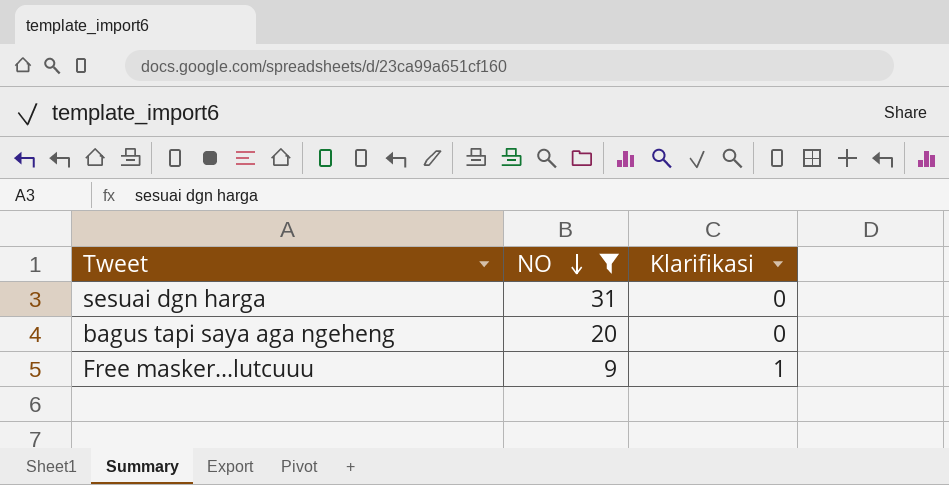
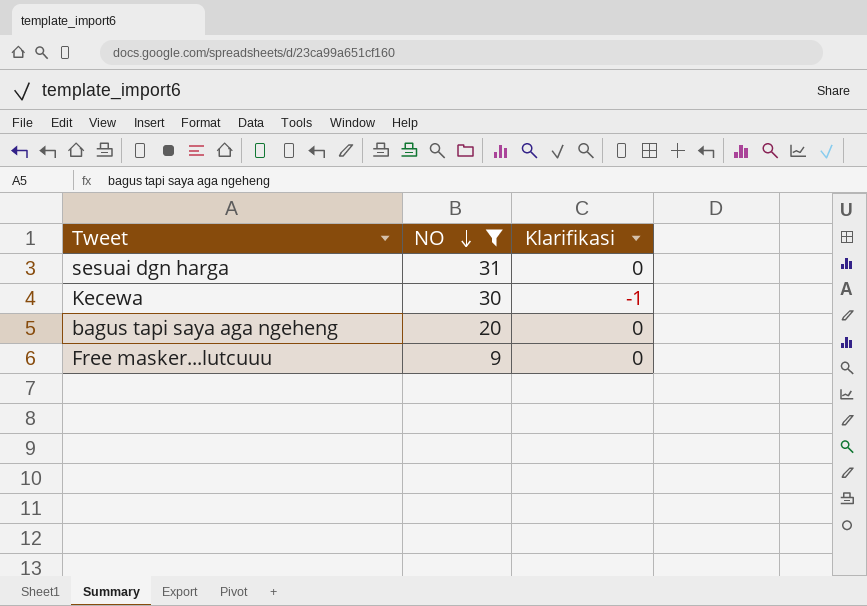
row Kecewa: none -> 30 | -1
Free masker...lutcuuu | Klarifikasi: 1 -> 0

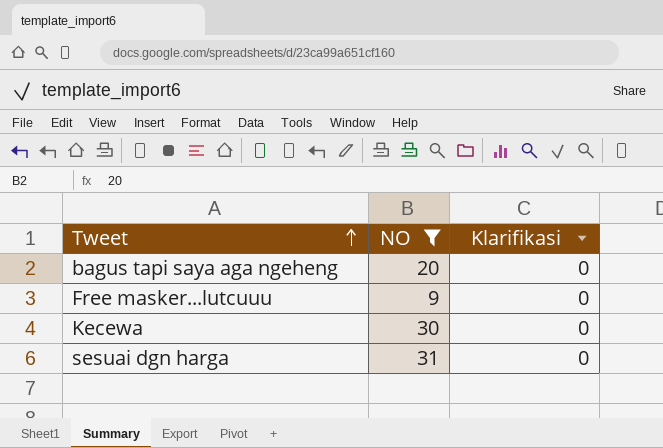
row order: NO descending -> Tweet ascending
Kecewa | Klarifikasi: -1 -> 0

